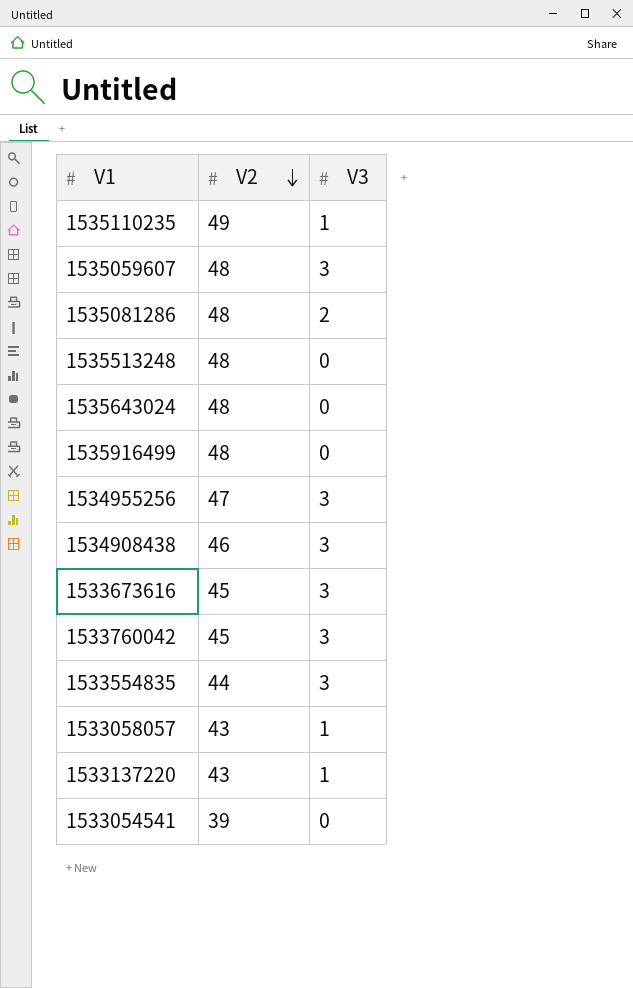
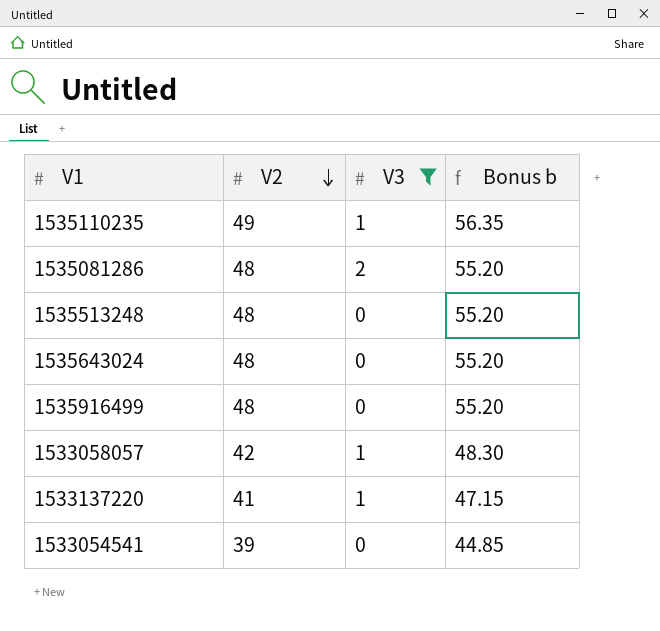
filter: none -> V3 != 3
column Bonus b | formula: none -> [V2] * 1.15
1533058057 | V2: 43 -> 42
1533137220 | V2: 43 -> 41

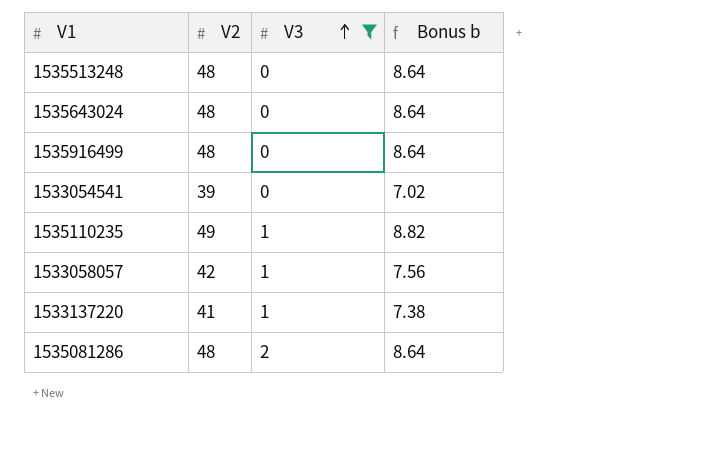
row order: V2 descending -> V3 ascending
column Bonus b | formula: [V2] * 1.15 -> [V2] * 0.18

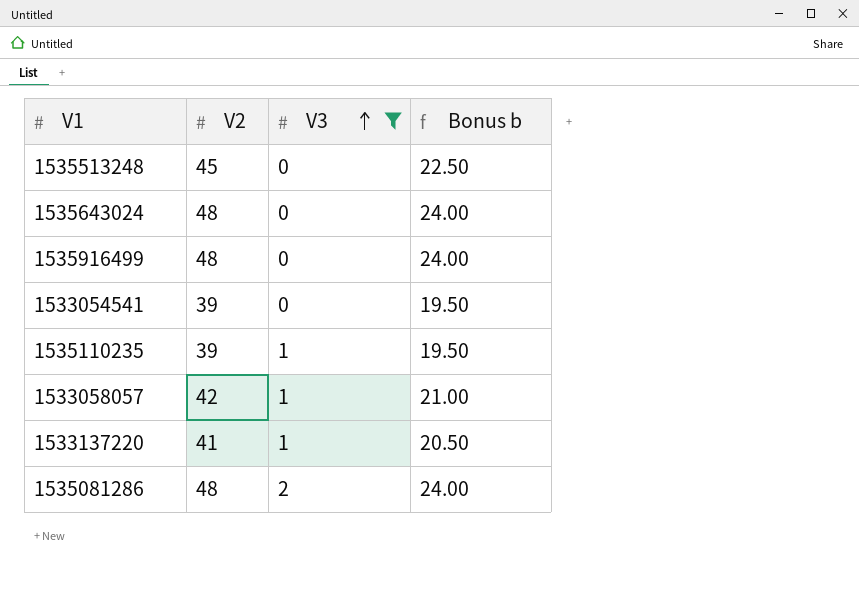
column Bonus b | formula: [V2] * 0.18 -> [V2] * 0.5
1535513248 | V2: 48 -> 45
1535110235 | V2: 49 -> 39

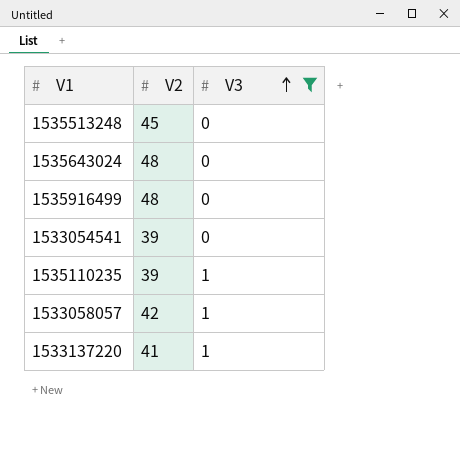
column Bonus b | formula: [V2] * 0.5 -> none
row 1535081286: 48 | 2 | 24.00 -> none

